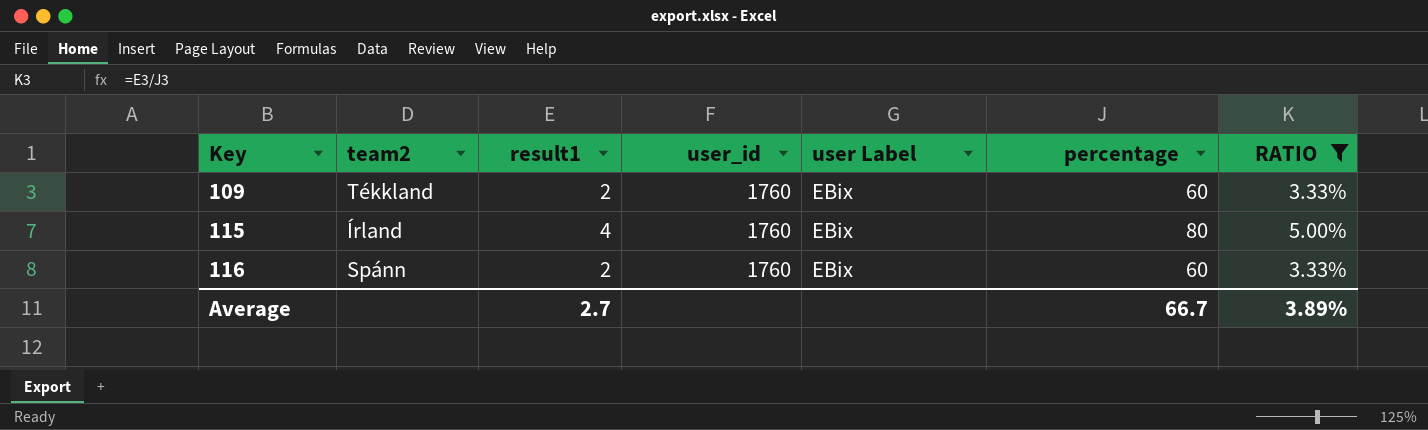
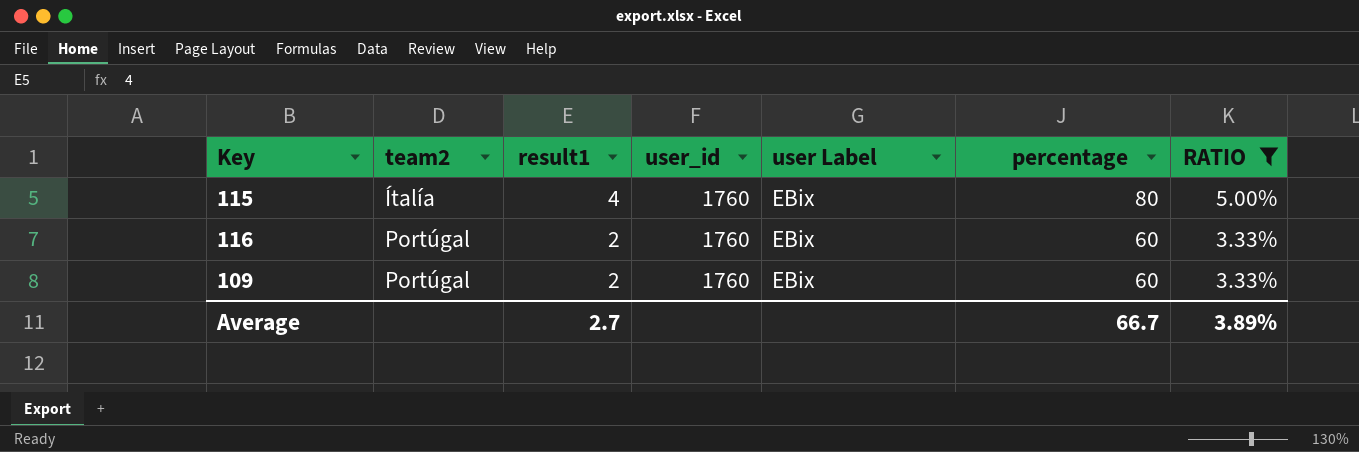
row order: Key ascending -> team2 ascending
115 | team2: Írland -> Ítalía
116 | team2: Spánn -> Portúgal
109 | team2: Tékkland -> Portúgal

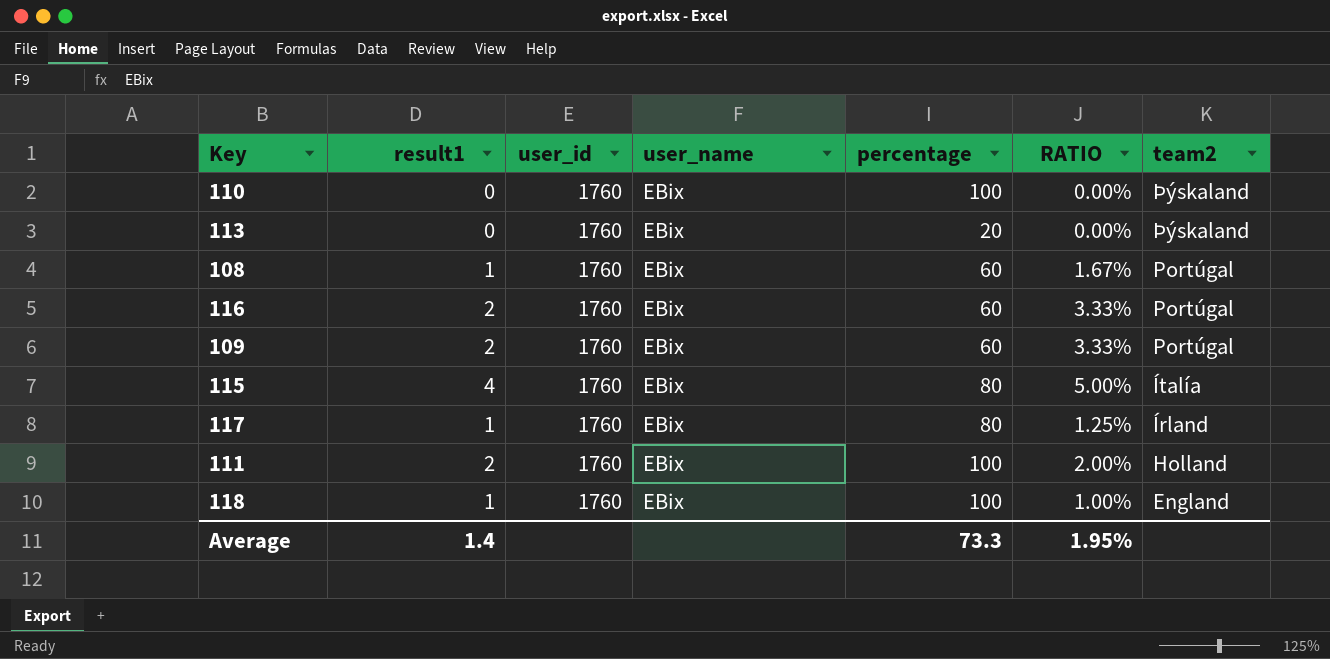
filter: RATIO >= 3.33% -> none
row order: team2 ascending -> team2 descending
column name: user Label -> user_name
column team2 | position: 2 -> 7
Average | result1: 2.7 -> 1.4
Average | percentage: 66.7 -> 73.3
Average | RATIO: 3.89% -> 1.95%

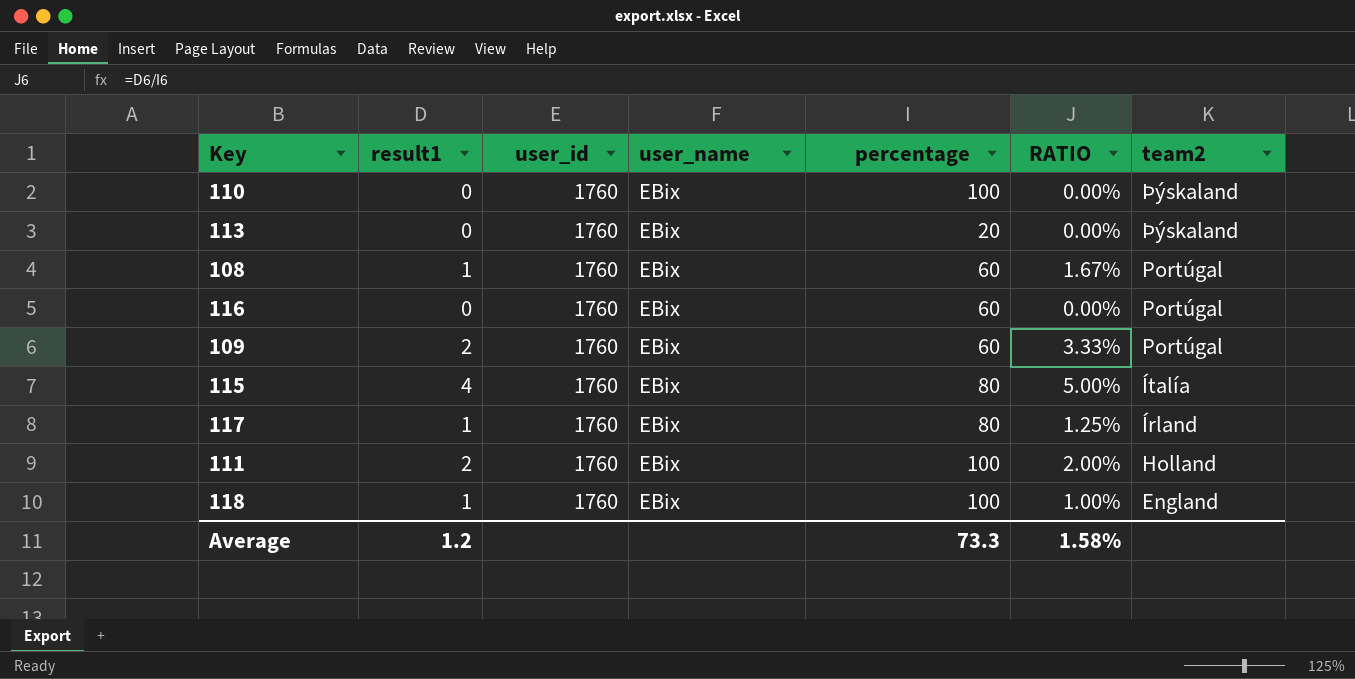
116 | result1: 2 -> 0
116 | RATIO: 3.33% -> 0.00%
Average | result1: 1.4 -> 1.2
Average | RATIO: 1.95% -> 1.58%

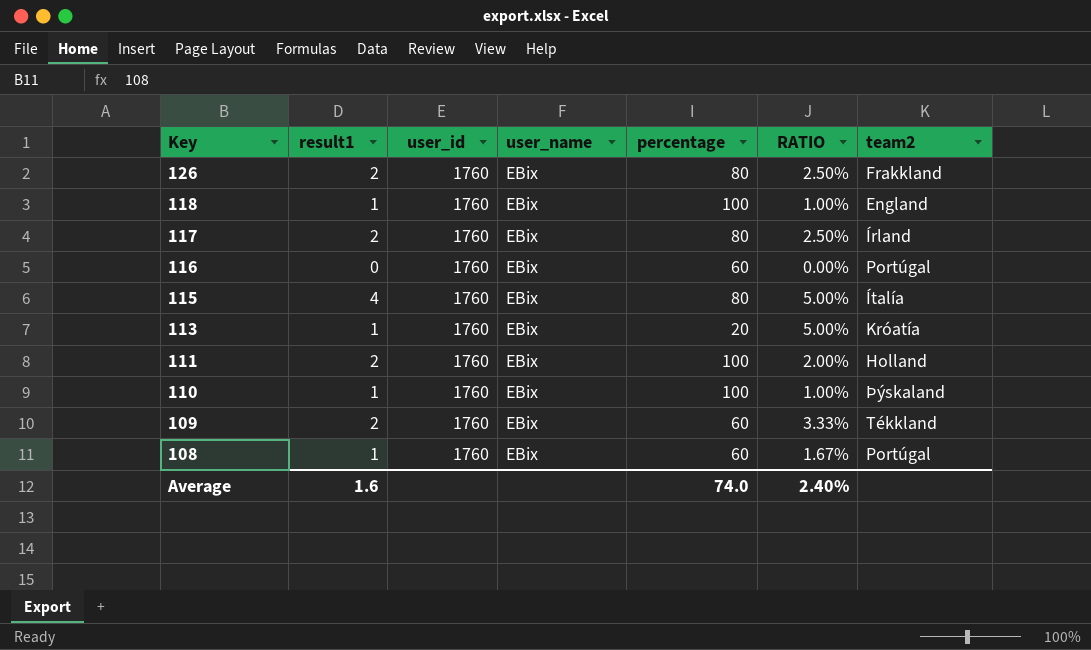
row order: team2 descending -> Key descending
row 126: none -> 2 | 1760 | EBix | 80 | 2.50% | Frakkland
117 | result1: 1 -> 2
117 | RATIO: 1.25% -> 2.50%
113 | result1: 0 -> 1
113 | RATIO: 0.00% -> 5.00%
113 | team2: Þýskaland -> Króatía
110 | result1: 0 -> 1
110 | RATIO: 0.00% -> 1.00%
109 | team2: Portúgal -> Tékkland
Average | result1: 1.2 -> 1.6
Average | percentage: 73.3 -> 74.0
Average | RATIO: 1.58% -> 2.40%

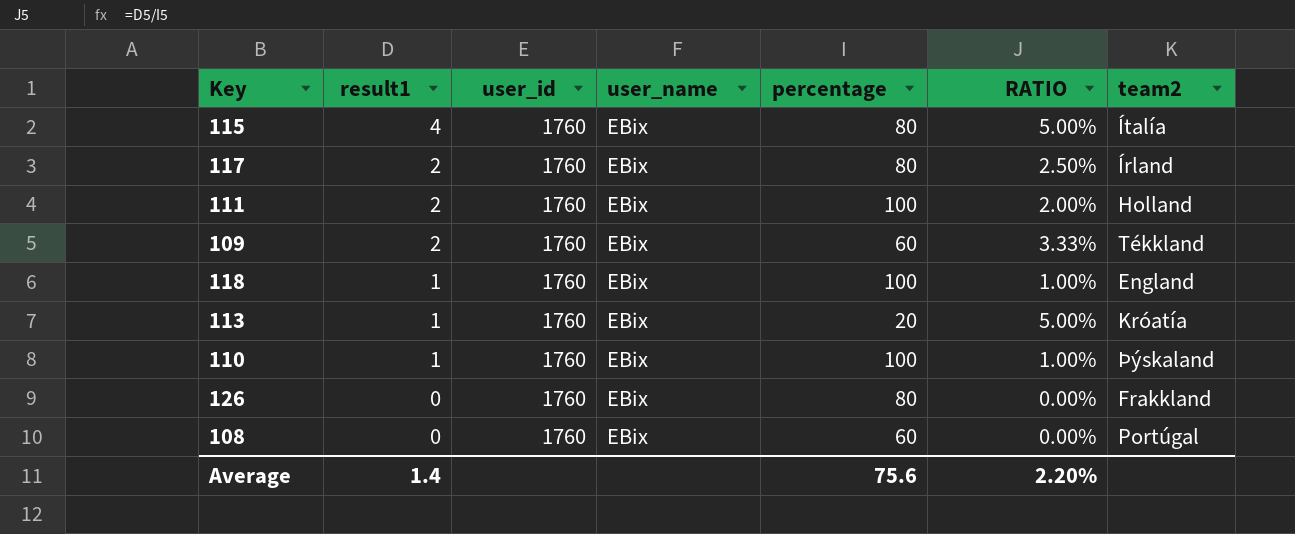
row order: Key descending -> result1 descending
row 116: 0 | 1760 | EBix | 60 | 0.00% | Portúgal -> none
126 | result1: 2 -> 0
126 | RATIO: 2.50% -> 0.00%
108 | result1: 1 -> 0
108 | RATIO: 1.67% -> 0.00%
Average | result1: 1.6 -> 1.4
Average | percentage: 74.0 -> 75.6
Average | RATIO: 2.40% -> 2.20%

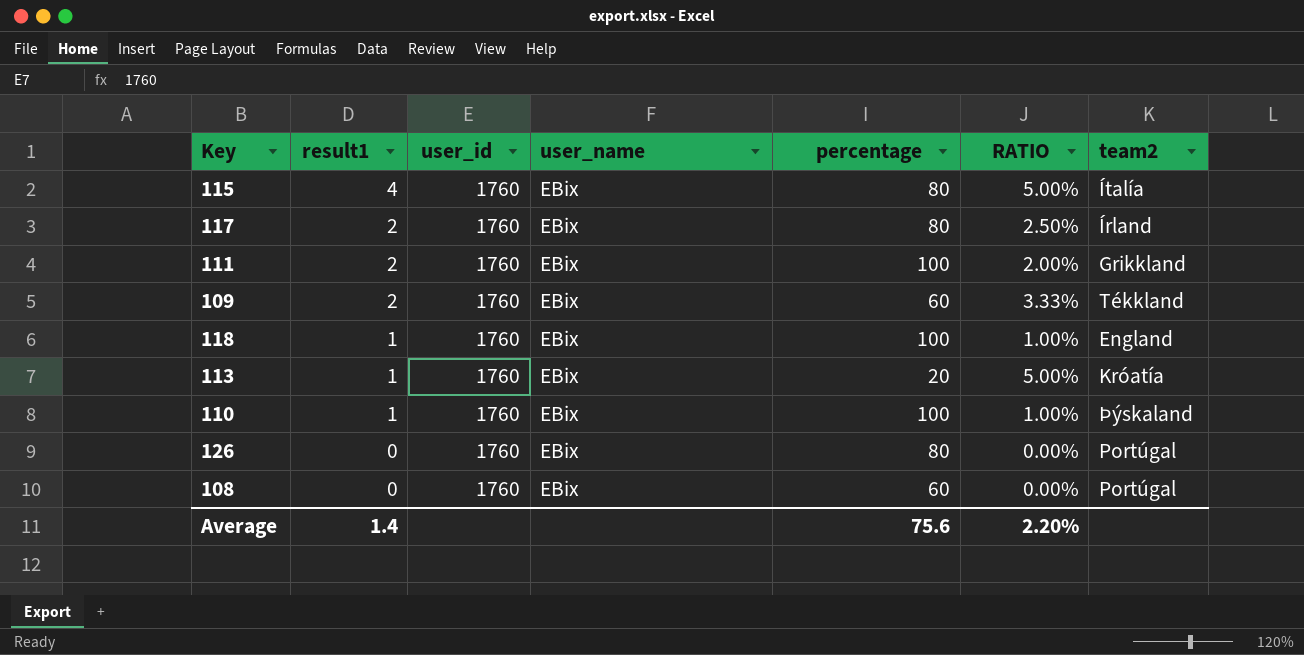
111 | team2: Holland -> Grikkland
126 | team2: Frakkland -> Portúgal

